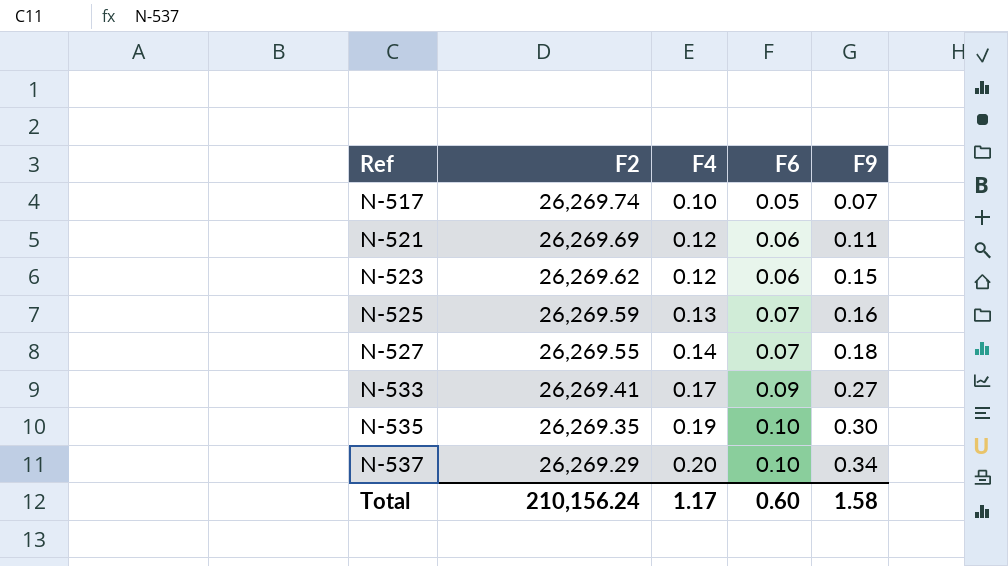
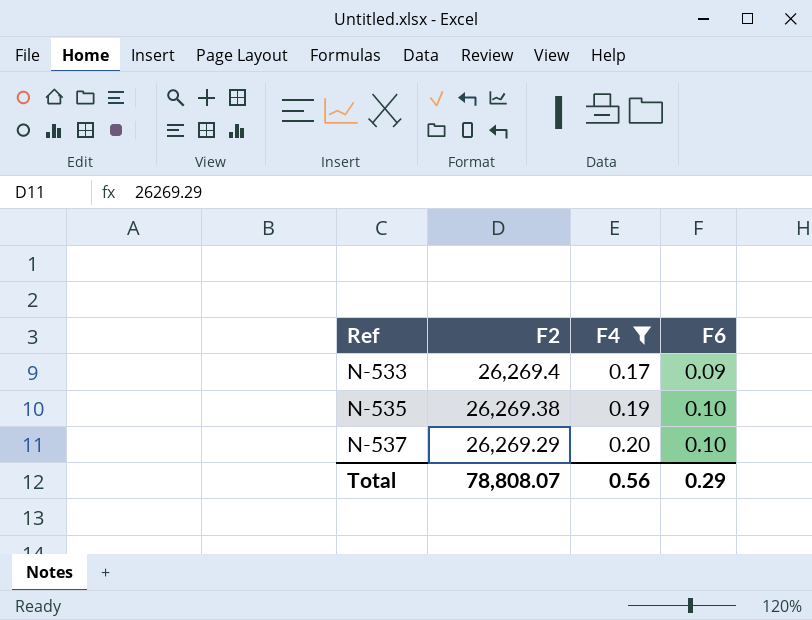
filter: none -> F4 >= 0.17
column F9 | position: 5 -> none
N-533 | F2: 26,269.41 -> 26,269.4
N-535 | F2: 26,269.35 -> 26,269.38
Total | F2: 210,156.24 -> 78,808.07
Total | F4: 1.17 -> 0.56
Total | F6: 0.60 -> 0.29

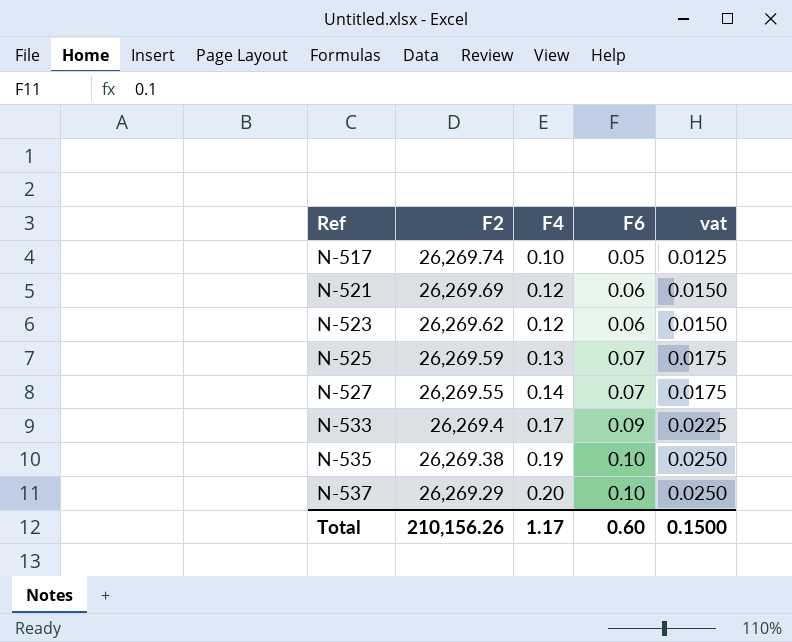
filter: F4 >= 0.17 -> none
column vat | formula: none -> [F6] * 0.25
Total | F2: 78,808.07 -> 210,156.26
Total | F4: 0.56 -> 1.17
Total | F6: 0.29 -> 0.60

